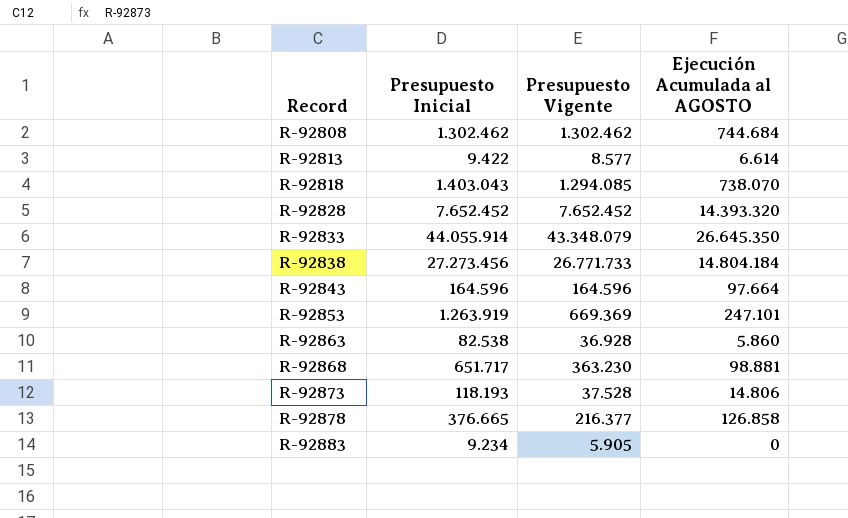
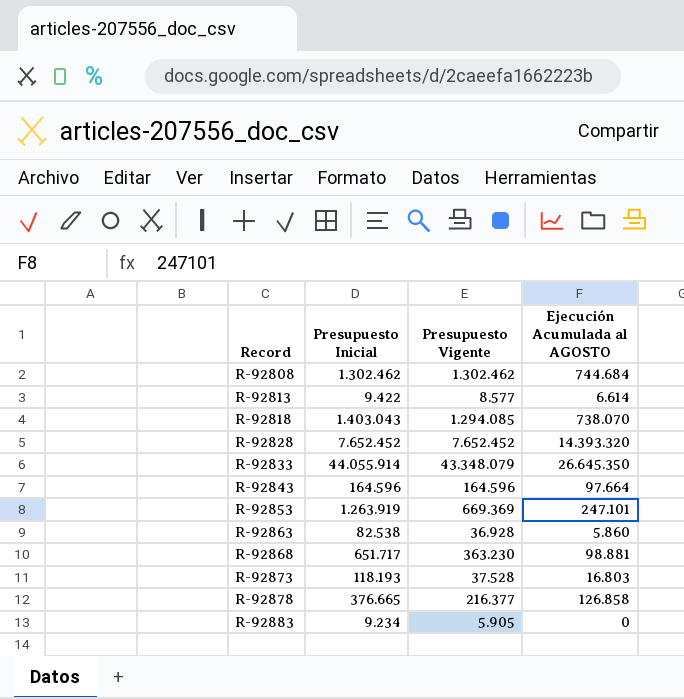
row R-92838: 27.273.456 | 26.771.733 | 14.804.184 -> none
R-92873 | Ejecución Acumulada al AGOSTO: 14.806 -> 16.803

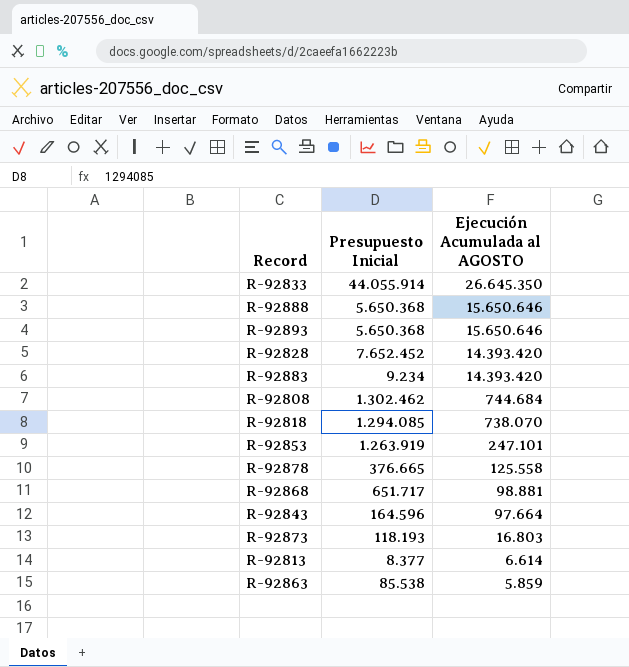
row order: Record ascending -> Ejecución Acumulada al AGOSTO descending
column Presupuesto Vigente | position: 3 -> none
row R-92888: none -> 5.650.368 | 15.650.646
row R-92893: none -> 5.650.368 | 15.650.646
R-92828 | Ejecución Acumulada al AGOSTO: 14.393.320 -> 14.393.420
R-92883 | Ejecución Acumulada al AGOSTO: 0 -> 14.393.420
R-92818 | Presupuesto Inicial: 1.403.043 -> 1.294.085
R-92878 | Ejecución Acumulada al AGOSTO: 126.858 -> 125.558
R-92813 | Presupuesto Inicial: 9.422 -> 8.377
R-92863 | Presupuesto Inicial: 82.538 -> 85.538
R-92863 | Ejecución Acumulada al AGOSTO: 5.860 -> 5.859

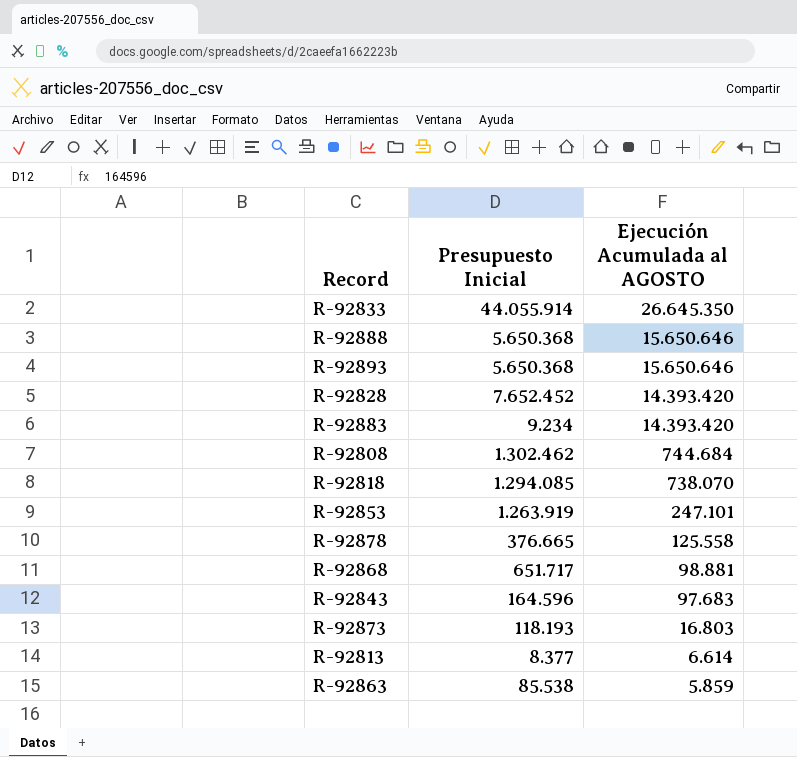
R-92843 | Ejecución Acumulada al AGOSTO: 97.664 -> 97.683

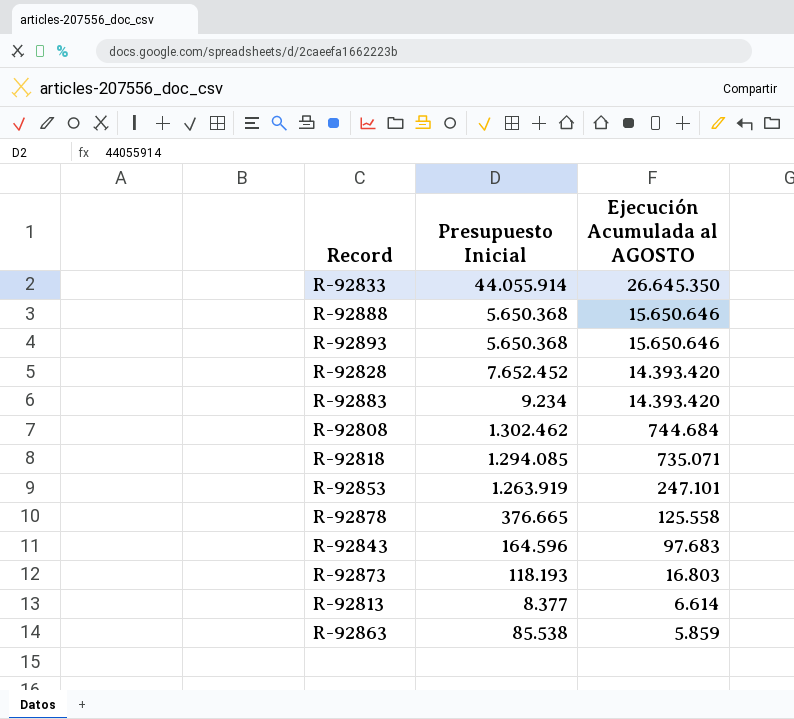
row R-92868: 651.717 | 98.881 -> none
R-92818 | Ejecución Acumulada al AGOSTO: 738.070 -> 735.071

